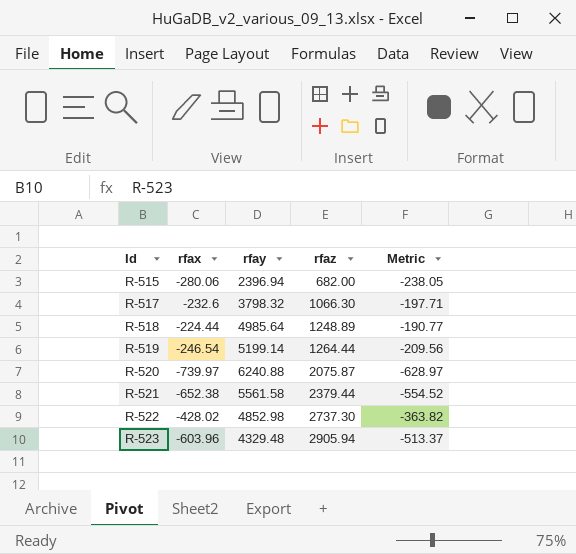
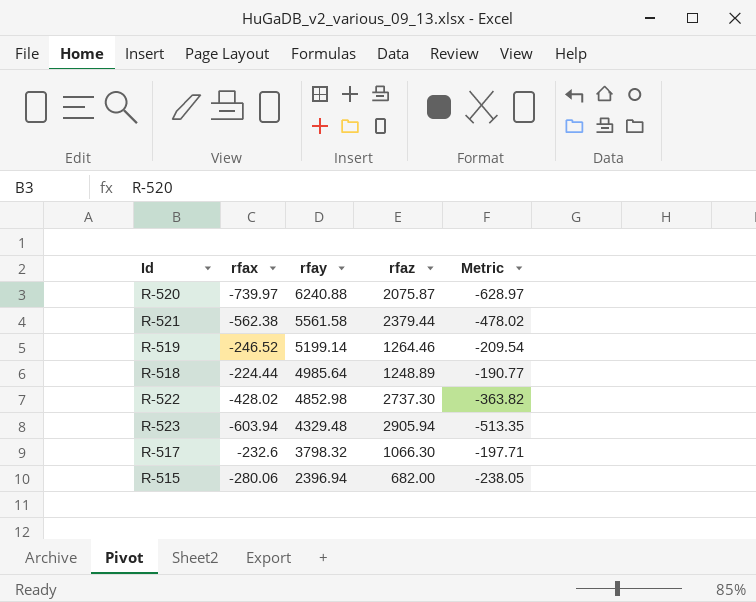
row order: Id ascending -> rfay descending
R-521 | rfax: -652.38 -> -562.38
R-521 | Metric: -554.52 -> -478.02
R-519 | rfax: -246.54 -> -246.52
R-519 | rfaz: 1264.44 -> 1264.46
R-519 | Metric: -209.56 -> -209.54
R-523 | rfax: -603.96 -> -603.94
R-523 | Metric: -513.37 -> -513.35

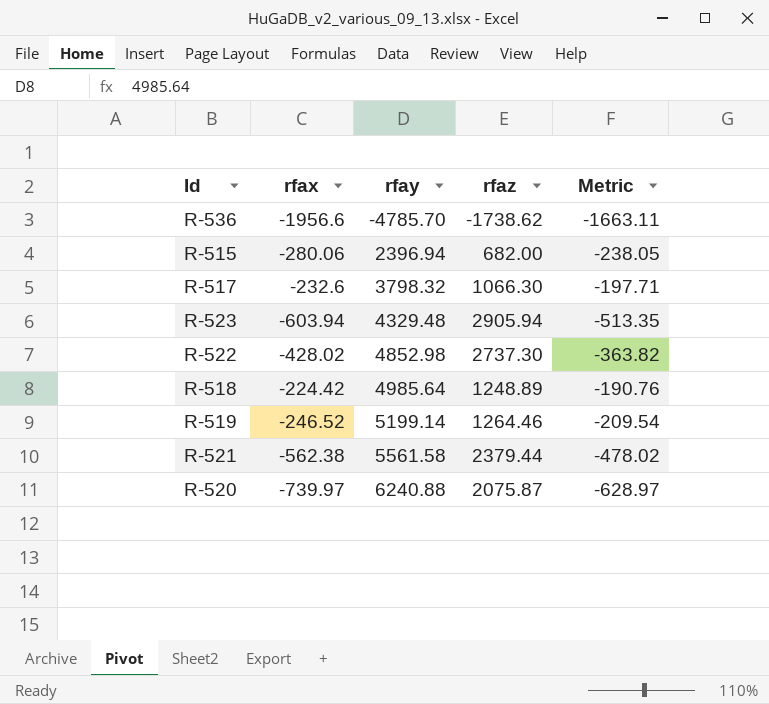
row order: rfay descending -> rfay ascending
row R-536: none -> -1956.6 | -4785.70 | -1738.62 | -1663.11
R-518 | rfax: -224.44 -> -224.42
R-518 | Metric: -190.77 -> -190.76

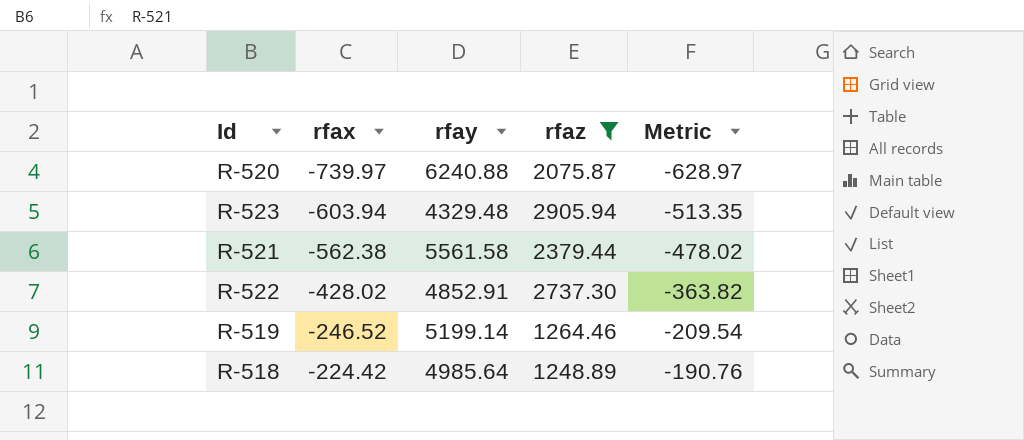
filter: none -> rfaz >= 1248.89
row order: rfay ascending -> rfax ascending
R-522 | rfay: 4852.98 -> 4852.91

